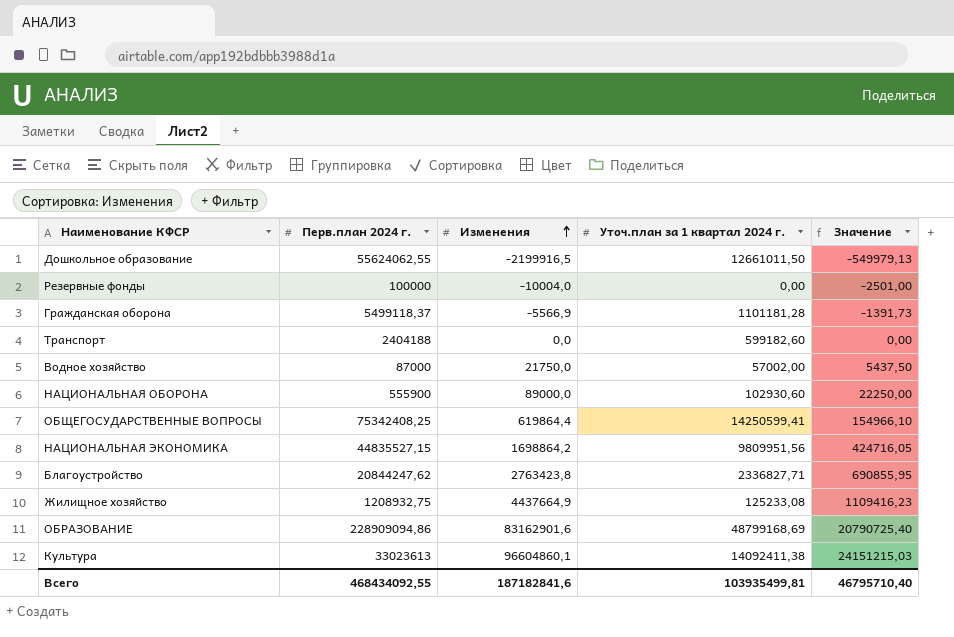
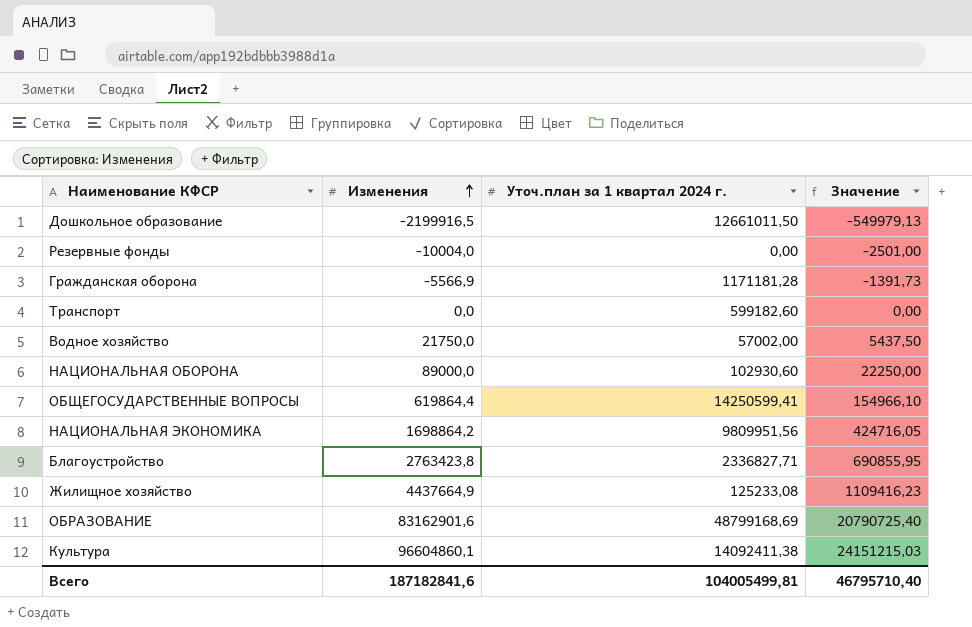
column Перв.план 2024 г. | position: 2 -> none
Гражданская оборона | Уточ.план за 1 квартал 2024 г.: 1101181,28 -> 1171181,28
Всего | Уточ.план за 1 квартал 2024 г.: 103935499,81 -> 104005499,81

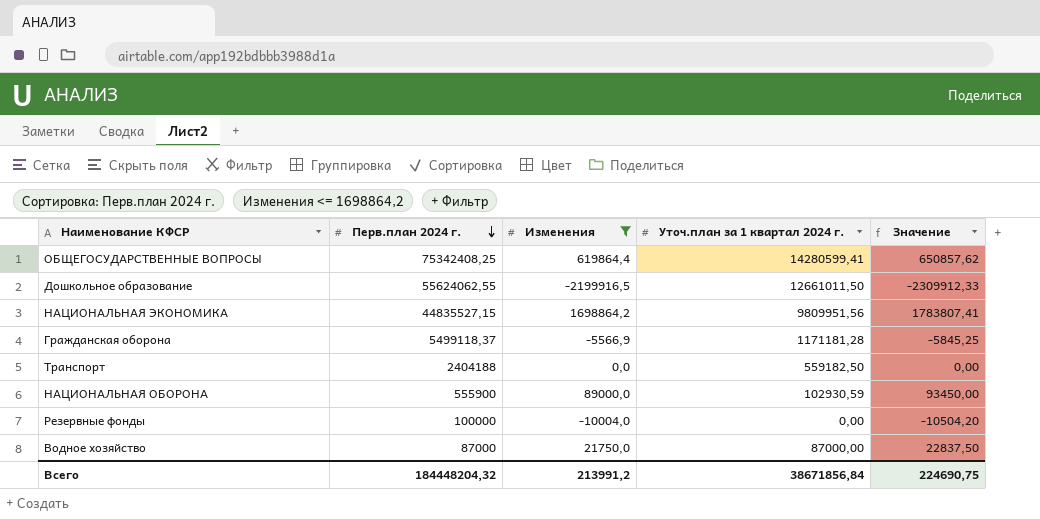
filter: none -> Изменения <= 1698864,2
row order: Изменения ascending -> Перв.план 2024 г. descending
column Перв.план 2024 г. | position: none -> 2
column Значение | formula: [Изменения] * 0,25 -> [Изменения] * 1,05
ОБЩЕГОСУДАРСТВЕННЫЕ ВОПРОСЫ | Уточ.план за 1 квартал 2024 г.: 14250599,41 -> 14280599,41
Транспорт | Уточ.план за 1 квартал 2024 г.: 599182,60 -> 559182,50
НАЦИОНАЛЬНАЯ ОБОРОНА | Уточ.план за 1 квартал 2024 г.: 102930,60 -> 102930,59
Водное хозяйство | Уточ.план за 1 квартал 2024 г.: 57002,00 -> 87000,00
Всего | Изменения: 187182841,6 -> 213991,2
Всего | Уточ.план за 1 квартал 2024 г.: 104005499,81 -> 38671856,84
Всего | Значение: 46795710,40 -> 224690,75

